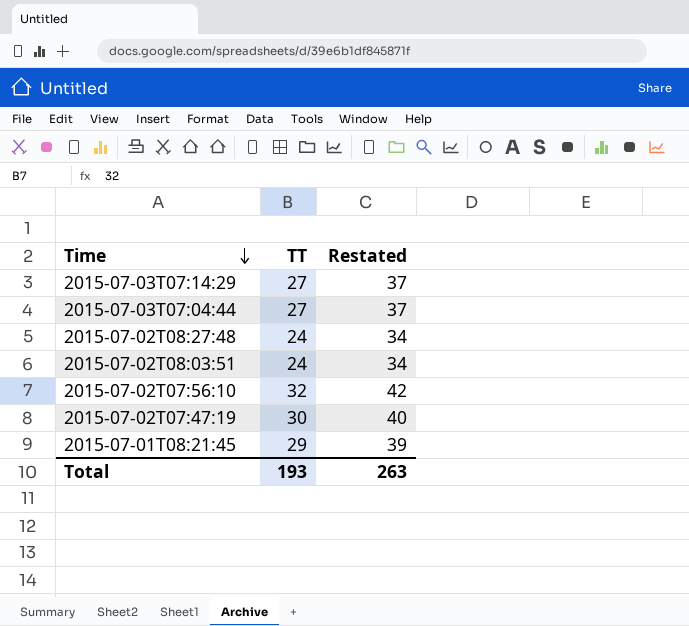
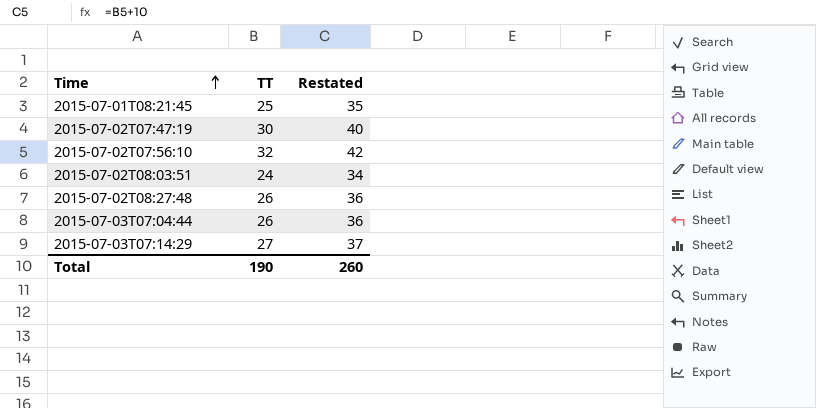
row order: Time descending -> Time ascending
2015-07-01T08:21:45 | TT: 29 -> 25
2015-07-01T08:21:45 | Restated: 39 -> 35
2015-07-02T08:27:48 | TT: 24 -> 26
2015-07-02T08:27:48 | Restated: 34 -> 36
2015-07-03T07:04:44 | TT: 27 -> 26
2015-07-03T07:04:44 | Restated: 37 -> 36
Total | TT: 193 -> 190
Total | Restated: 263 -> 260

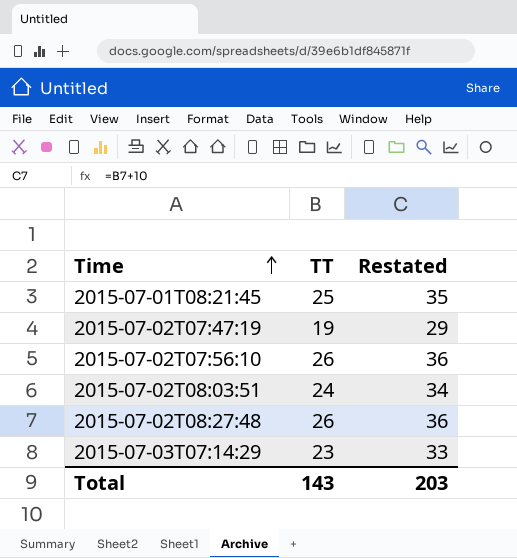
row 2015-07-03T07:04:44: 26 | 36 -> none
2015-07-02T07:47:19 | TT: 30 -> 19
2015-07-02T07:47:19 | Restated: 40 -> 29
2015-07-02T07:56:10 | TT: 32 -> 26
2015-07-02T07:56:10 | Restated: 42 -> 36
2015-07-03T07:14:29 | TT: 27 -> 23
2015-07-03T07:14:29 | Restated: 37 -> 33
Total | TT: 190 -> 143
Total | Restated: 260 -> 203

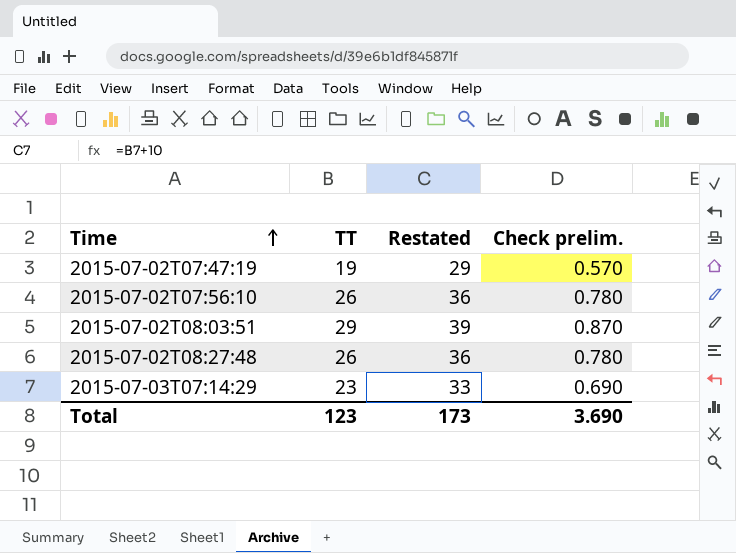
column Check prelim. | formula: none -> [TT] * 0.03
row 2015-07-01T08:21:45: 25 | 35 -> none
2015-07-02T08:03:51 | TT: 24 -> 29
2015-07-02T08:03:51 | Restated: 34 -> 39
Total | TT: 143 -> 123
Total | Restated: 203 -> 173

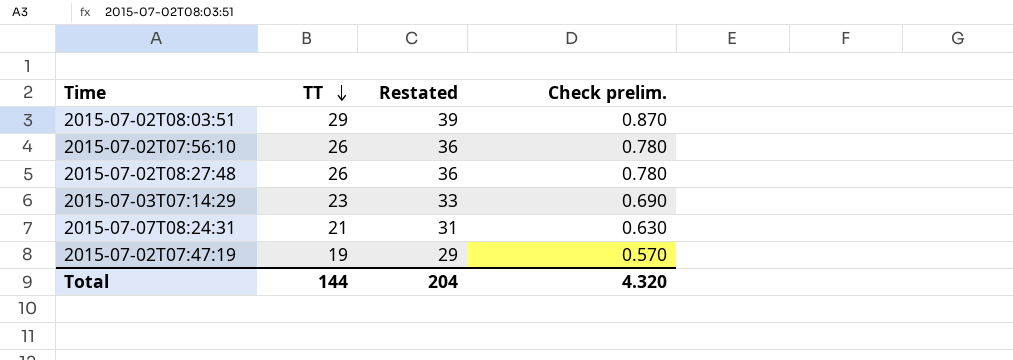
row order: Time ascending -> TT descending
row 2015-07-07T08:24:31: none -> 21 | 31 | 0.630
Total | TT: 123 -> 144
Total | Restated: 173 -> 204
Total | Check prelim.: 3.690 -> 4.320

